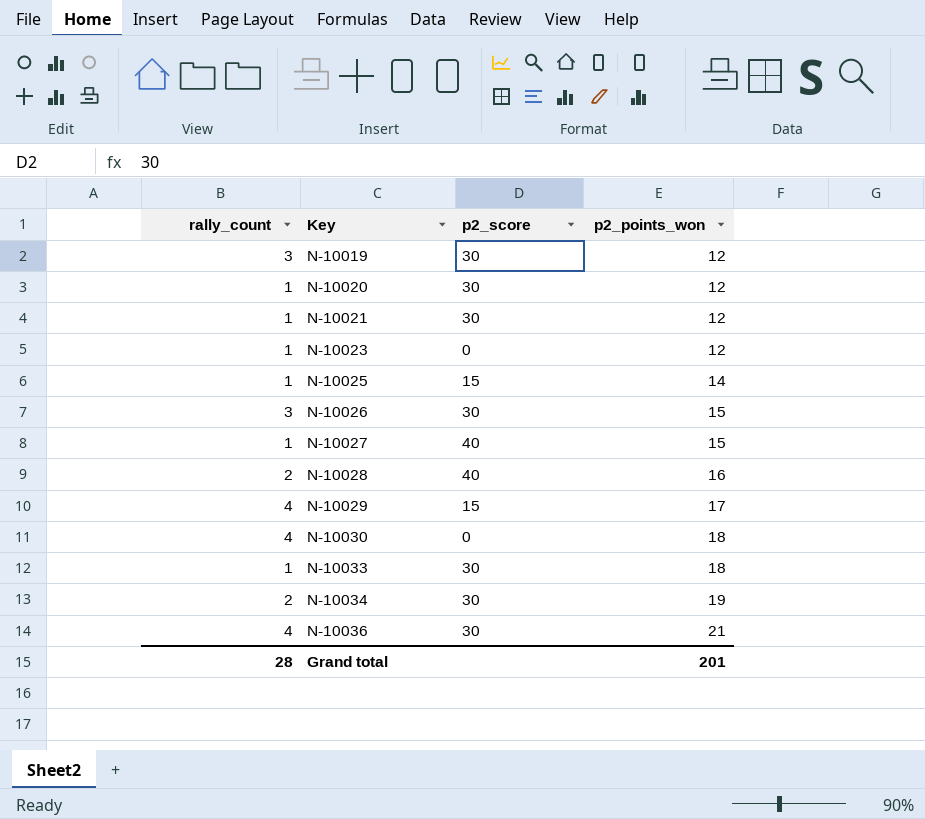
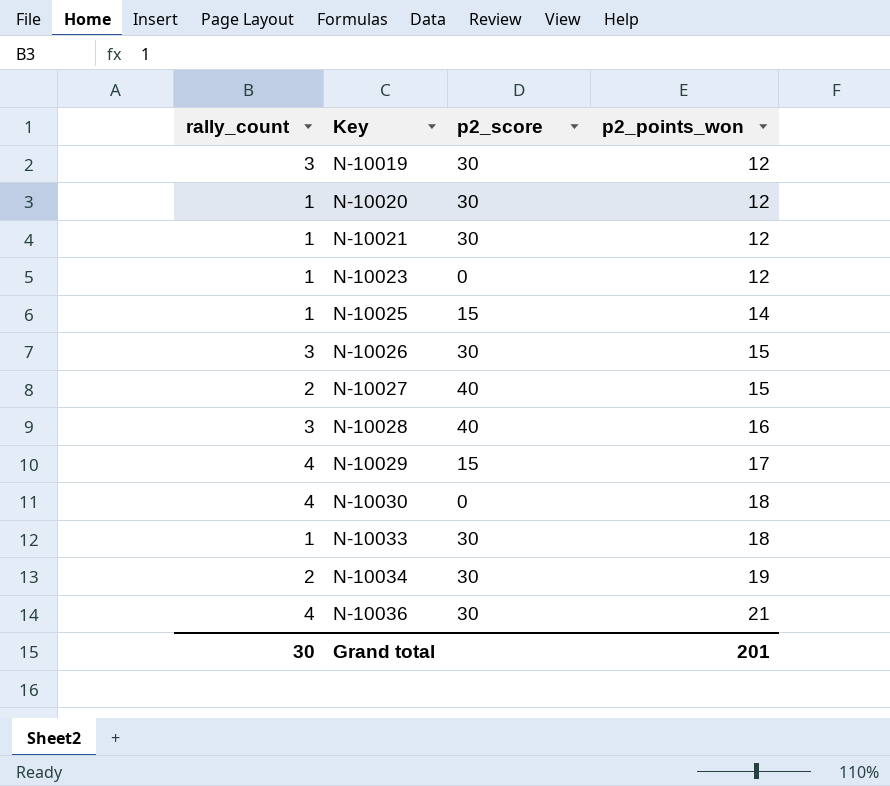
N-10027 | rally_count: 1 -> 2
N-10028 | rally_count: 2 -> 3
Grand total | rally_count: 28 -> 30

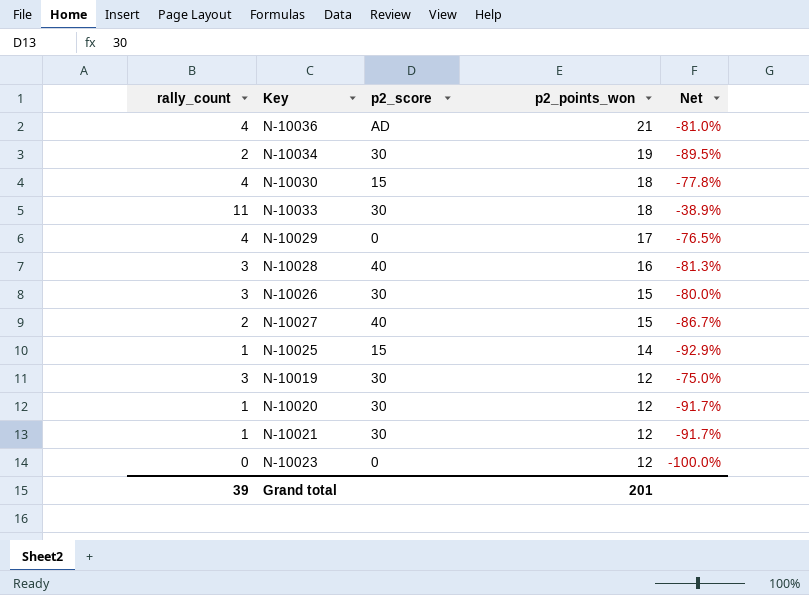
row order: Key ascending -> p2_points_won descending
column Net | formula: none -> ([rally_count] - [p2_points_won]) / [p2_points_won]
N-10036 | p2_score: 30 -> AD
N-10030 | p2_score: 0 -> 15
N-10033 | rally_count: 1 -> 11
N-10029 | p2_score: 15 -> 0
N-10023 | rally_count: 1 -> 0
Grand total | rally_count: 30 -> 39

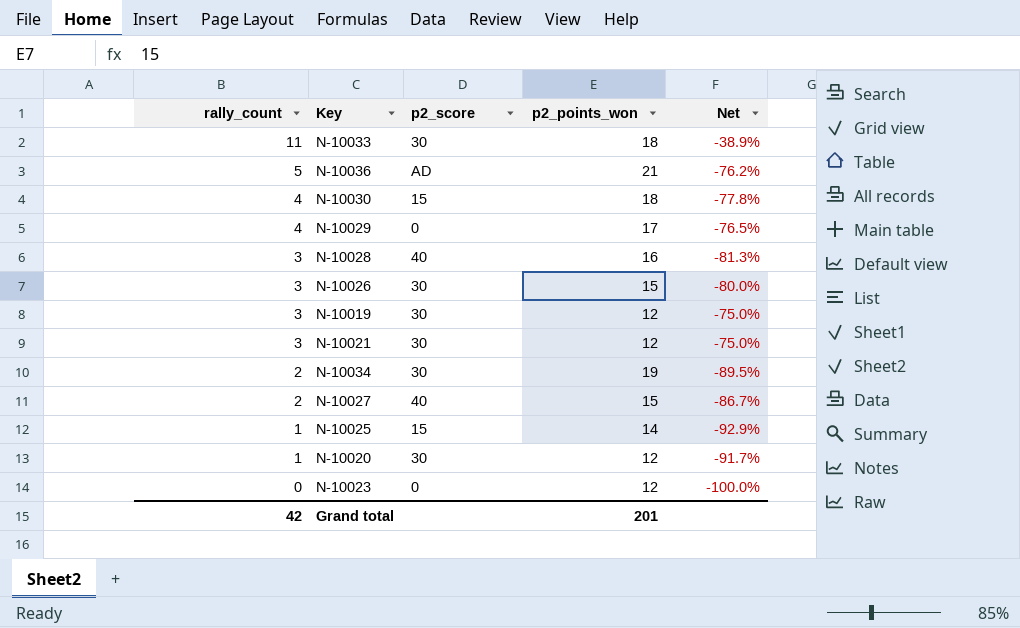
row order: p2_points_won descending -> rally_count descending
N-10036 | rally_count: 4 -> 5
N-10036 | Net: -81.0% -> -76.2%
N-10021 | rally_count: 1 -> 3
N-10021 | Net: -91.7% -> -75.0%
Grand total | rally_count: 39 -> 42

